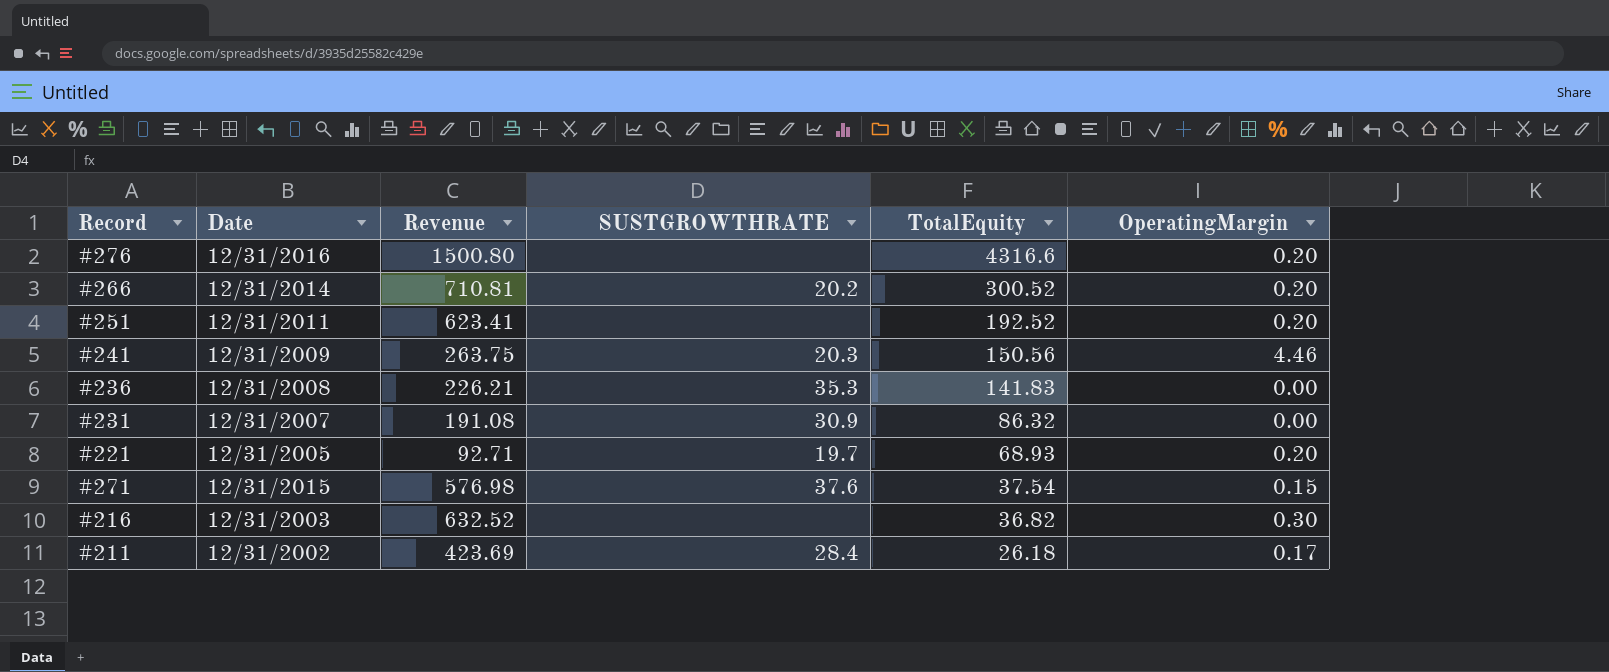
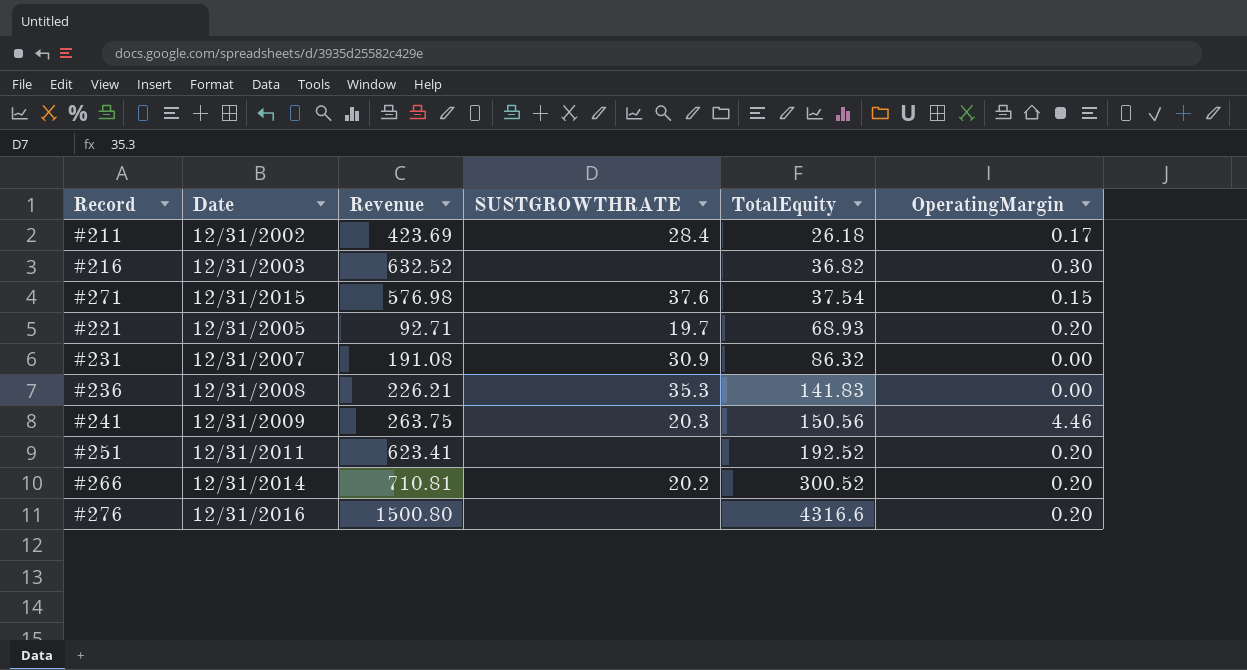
row order: TotalEquity descending -> TotalEquity ascending

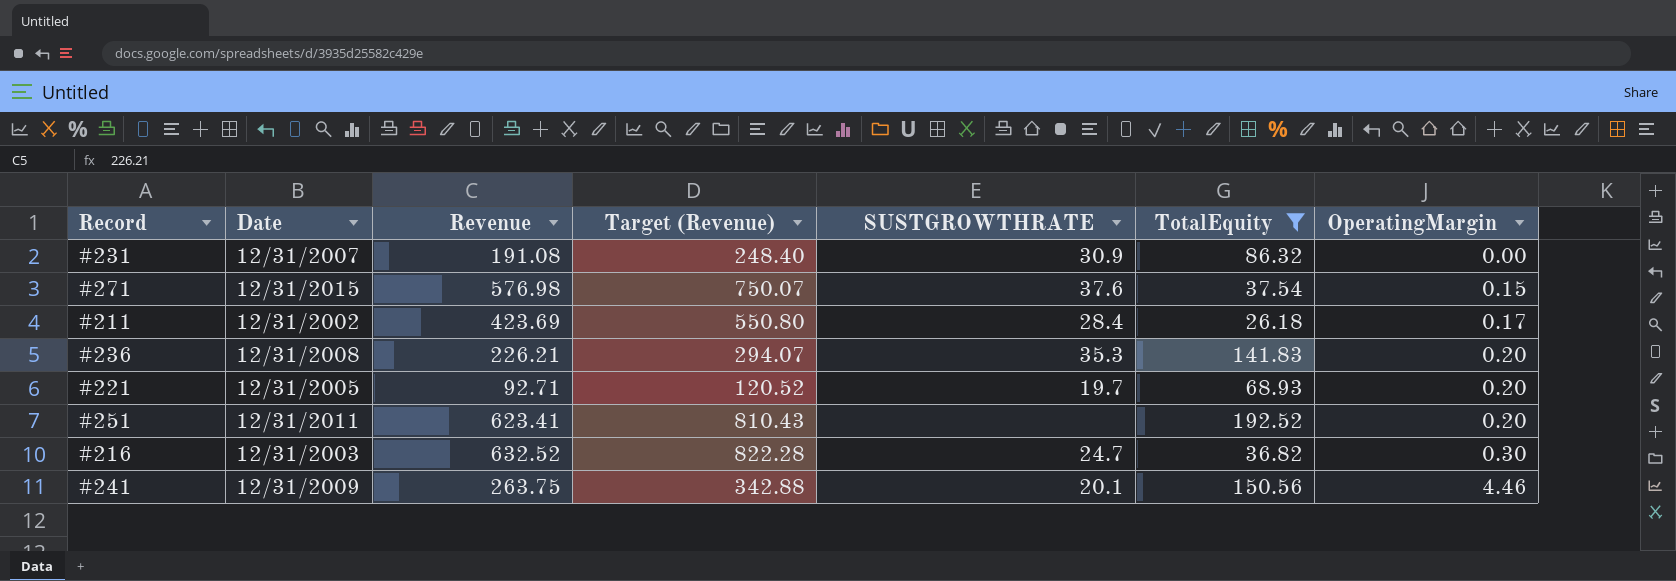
filter: none -> TotalEquity <= 192.52
row order: TotalEquity ascending -> OperatingMargin ascending
column Target (Revenue) | formula: none -> [Revenue] * 1.3
#236 | OperatingMargin: 0.00 -> 0.20
#216 | SUSTGROWTHRATE: none -> 24.7
#241 | SUSTGROWTHRATE: 20.3 -> 20.1

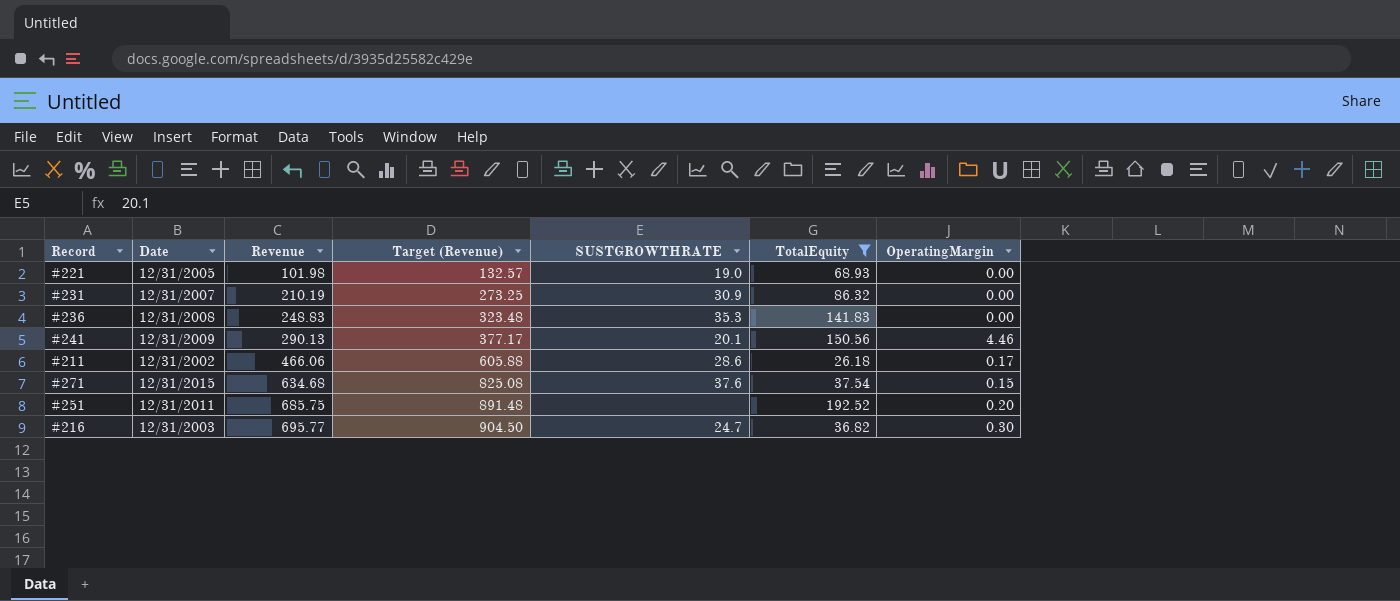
row order: OperatingMargin ascending -> Revenue ascending
#221 | Revenue: 92.71 -> 101.98
#221 | Target (Revenue): 120.52 -> 132.57
#221 | SUSTGROWTHRATE: 19.7 -> 19.0
#221 | OperatingMargin: 0.20 -> 0.00
#231 | Revenue: 191.08 -> 210.19
#231 | Target (Revenue): 248.40 -> 273.25
#236 | Revenue: 226.21 -> 248.83
#236 | Target (Revenue): 294.07 -> 323.48
#236 | OperatingMargin: 0.20 -> 0.00
#241 | Revenue: 263.75 -> 290.13
#241 | Target (Revenue): 342.88 -> 377.17
#211 | Revenue: 423.69 -> 466.06
#211 | Target (Revenue): 550.80 -> 605.88
#211 | SUSTGROWTHRATE: 28.4 -> 28.6
#271 | Revenue: 576.98 -> 634.68
#271 | Target (Revenue): 750.07 -> 825.08
#251 | Revenue: 623.41 -> 685.75
#251 | Target (Revenue): 810.43 -> 891.48
#216 | Revenue: 632.52 -> 695.77
#216 | Target (Revenue): 822.28 -> 904.50

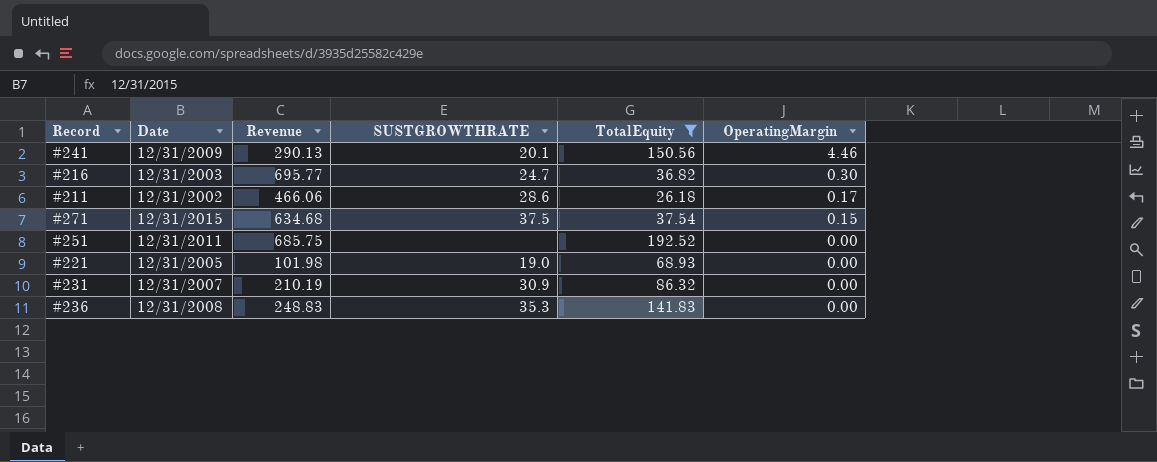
row order: Revenue ascending -> OperatingMargin descending
column Target (Revenue) | formula: [Revenue] * 1.3 -> none
#271 | SUSTGROWTHRATE: 37.6 -> 37.5
#251 | OperatingMargin: 0.20 -> 0.00

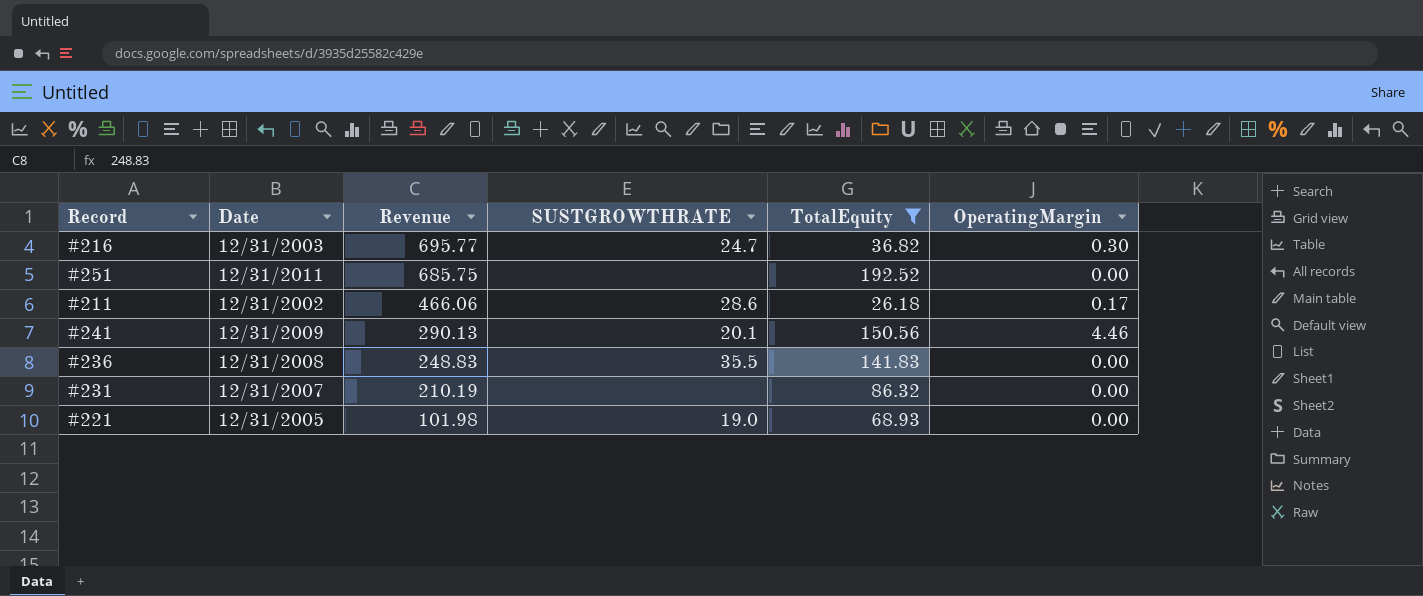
row order: OperatingMargin descending -> Revenue descending
row #271: 12/31/2015 | 634.68 | 37.5 | 37.54 | 0.15 -> none
#236 | SUSTGROWTHRATE: 35.3 -> 35.5
#231 | SUSTGROWTHRATE: 30.9 -> none

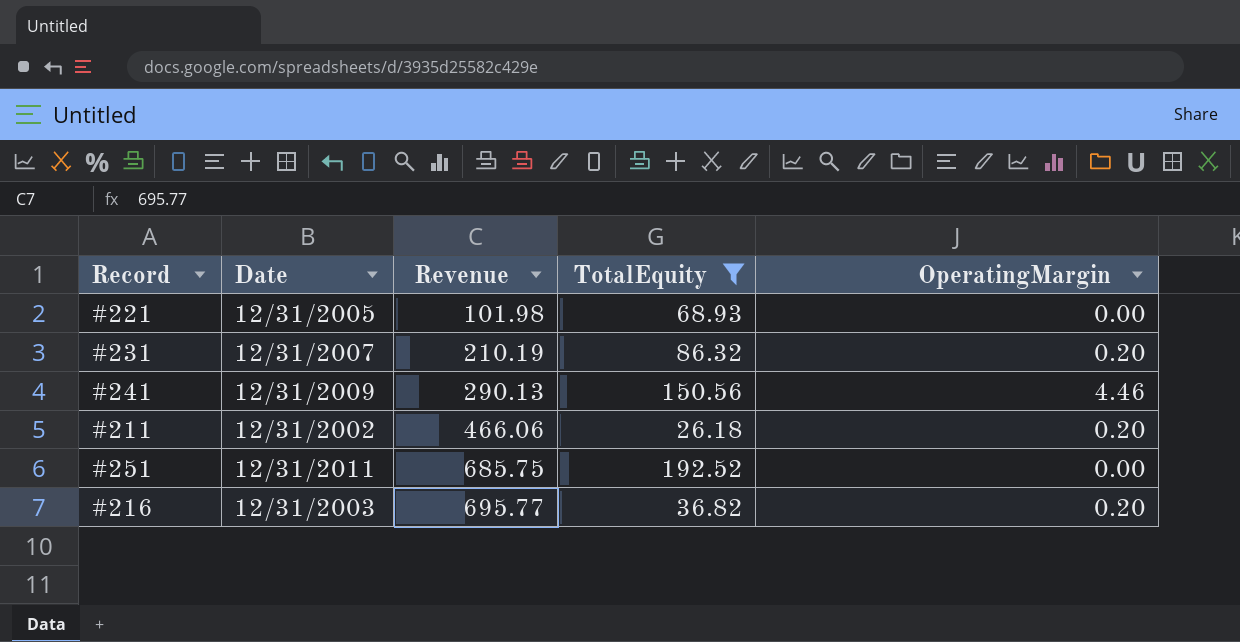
row order: Revenue descending -> Revenue ascending
column SUSTGROWTHRATE | position: 4 -> none
row #236: 12/31/2008 | 248.83 | 35.5 | 141.83 | 0.00 -> none
#231 | OperatingMargin: 0.00 -> 0.20
#211 | OperatingMargin: 0.17 -> 0.20
#216 | OperatingMargin: 0.30 -> 0.20

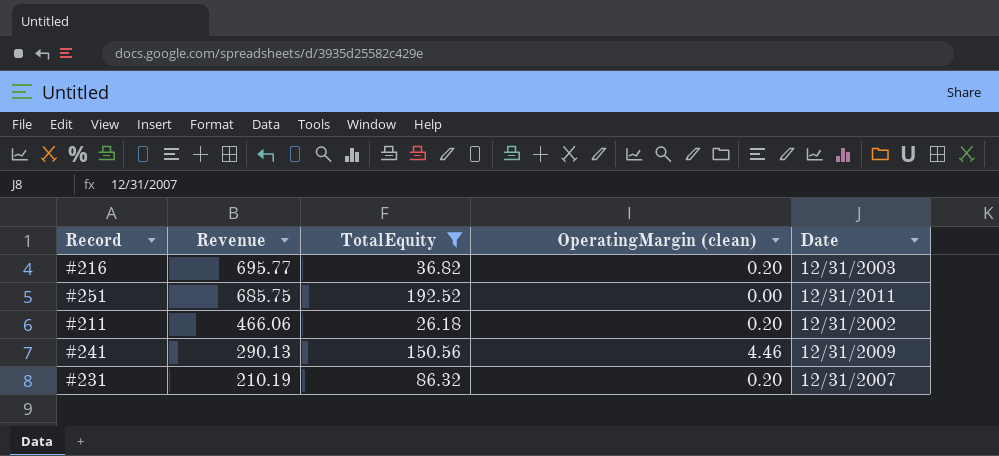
row order: Revenue ascending -> Revenue descending
column name: OperatingMargin -> OperatingMargin (clean)
column Date | position: 2 -> 5
row #221: 12/31/2005 | 101.98 | 68.93 | 0.00 -> none

